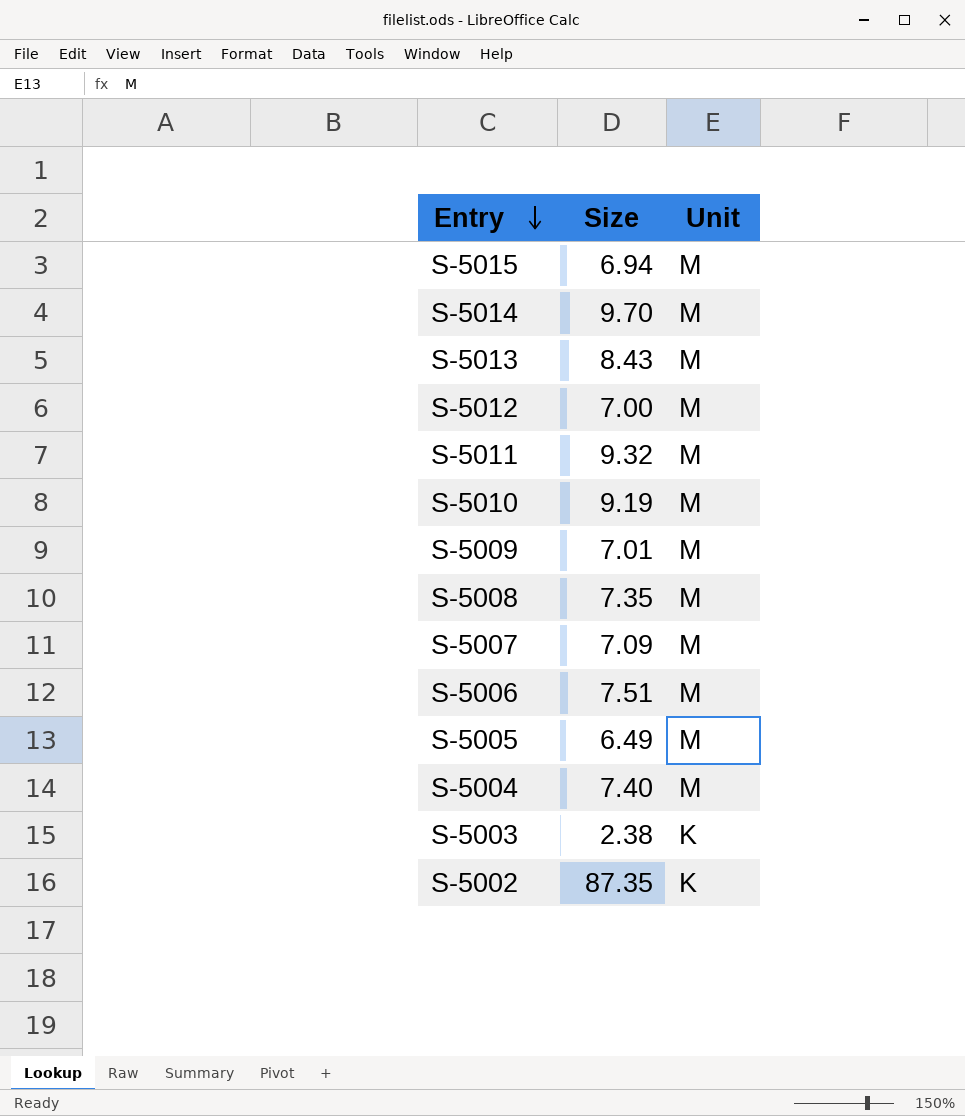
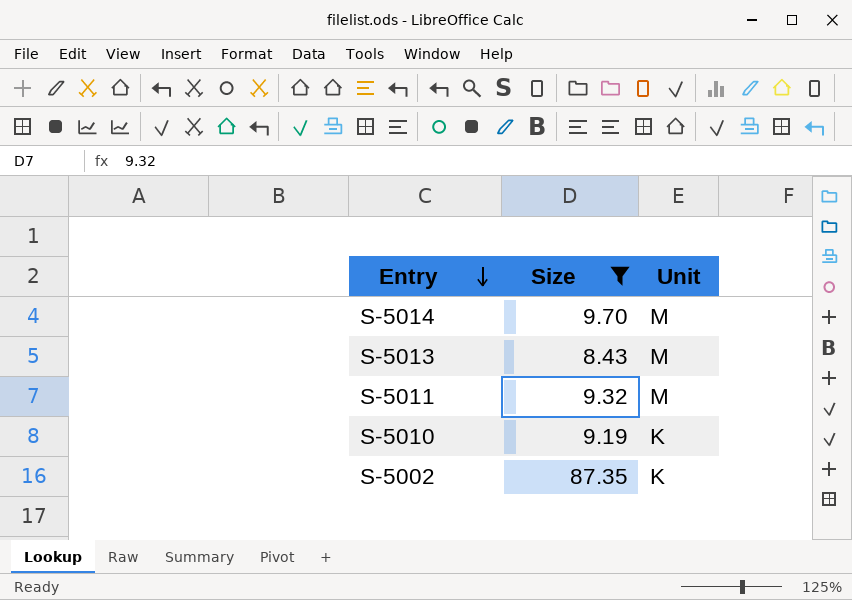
filter: none -> Size >= 8.43
S-5010 | Unit: M -> K

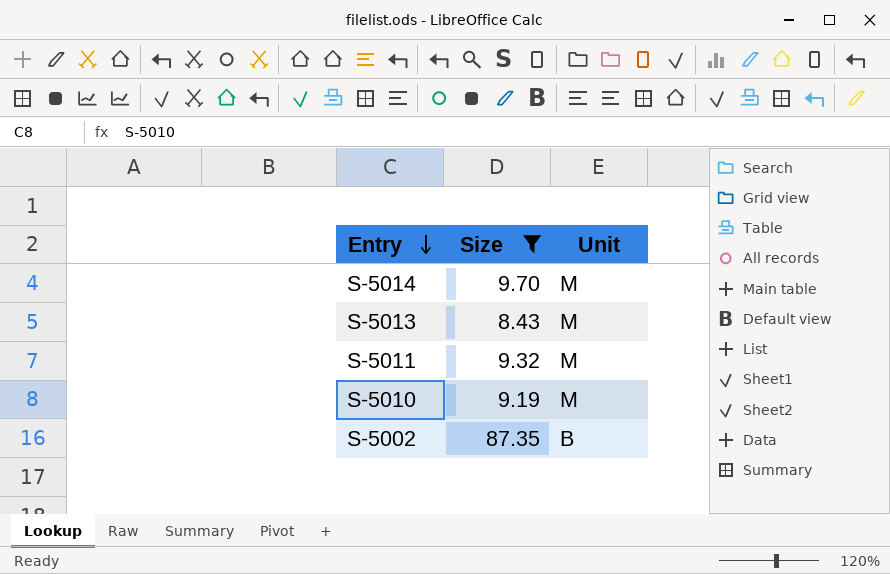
S-5010 | Unit: K -> M
S-5002 | Unit: K -> B

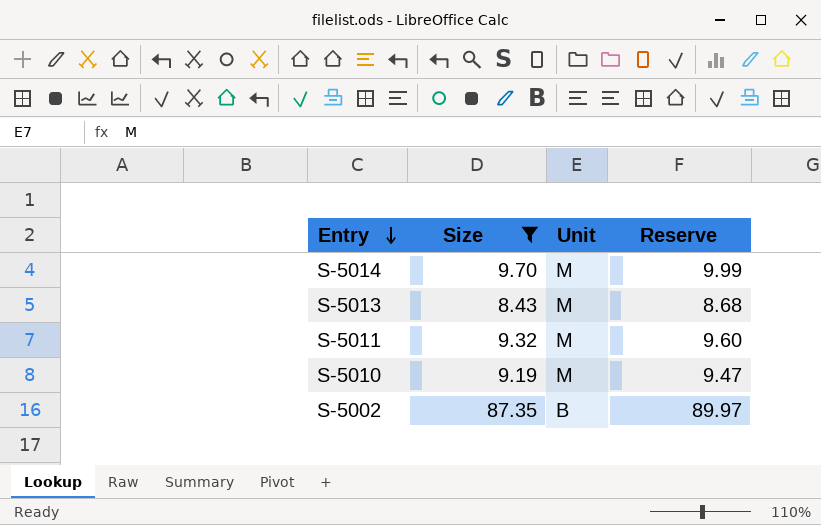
column Reserve | formula: none -> [Size] * 1.03

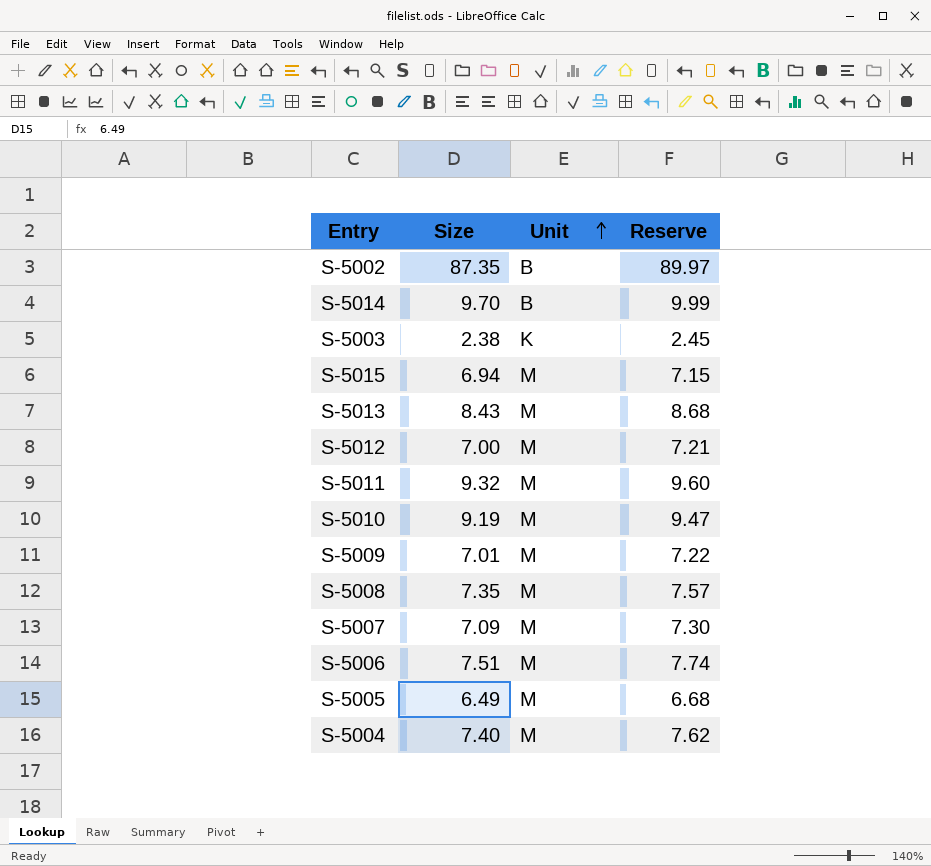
filter: Size >= 8.43 -> none
row order: Entry descending -> Unit ascending
S-5014 | Unit: M -> B

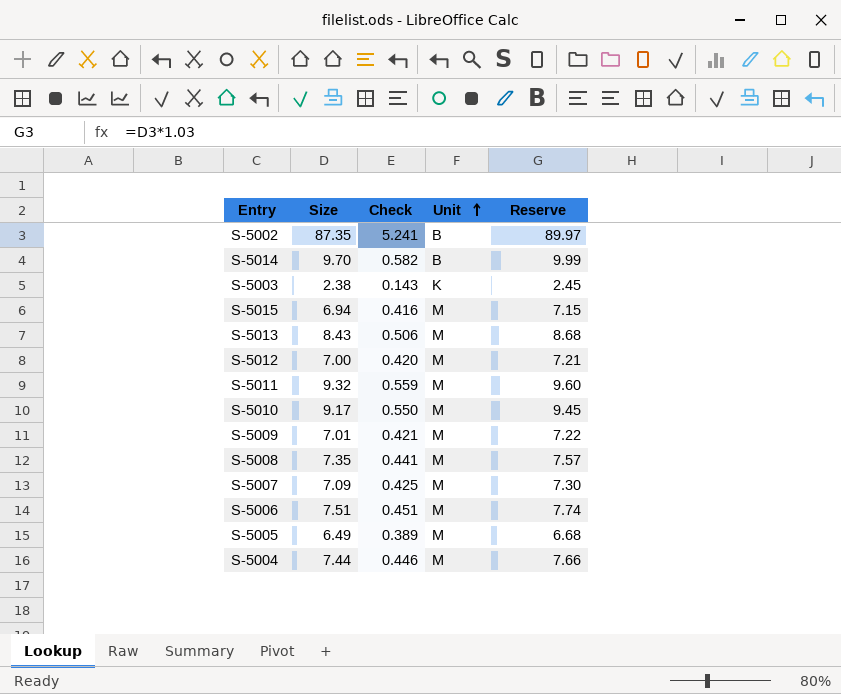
column Check | formula: none -> [Size] * 0.06
S-5010 | Size: 9.19 -> 9.17
S-5010 | Reserve: 9.47 -> 9.45
S-5004 | Size: 7.40 -> 7.44
S-5004 | Reserve: 7.62 -> 7.66

